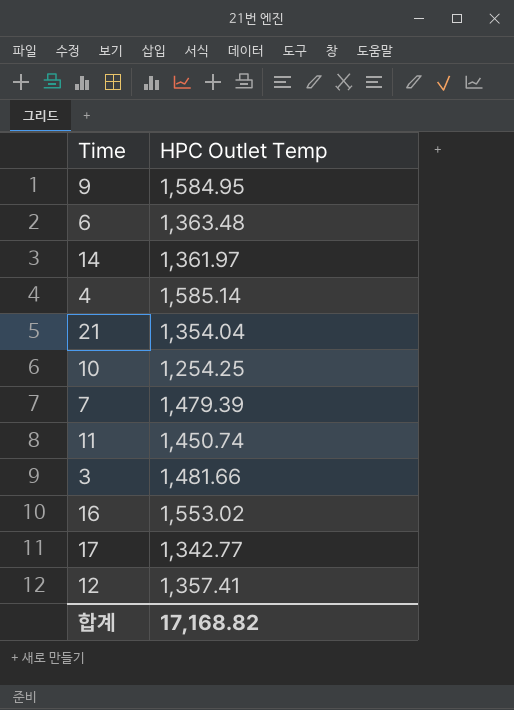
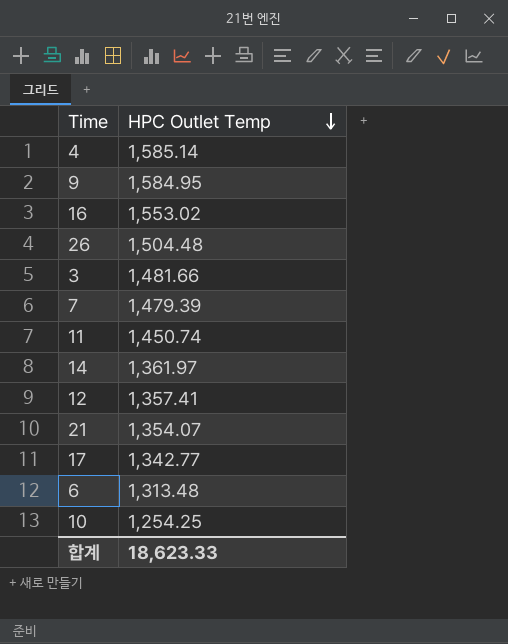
row order: none -> HPC Outlet Temp descending
row 26: none -> 1,504.48
21 | HPC Outlet Temp: 1,354.04 -> 1,354.07
6 | HPC Outlet Temp: 1,363.48 -> 1,313.48
합계 | HPC Outlet Temp: 17,168.82 -> 18,623.33

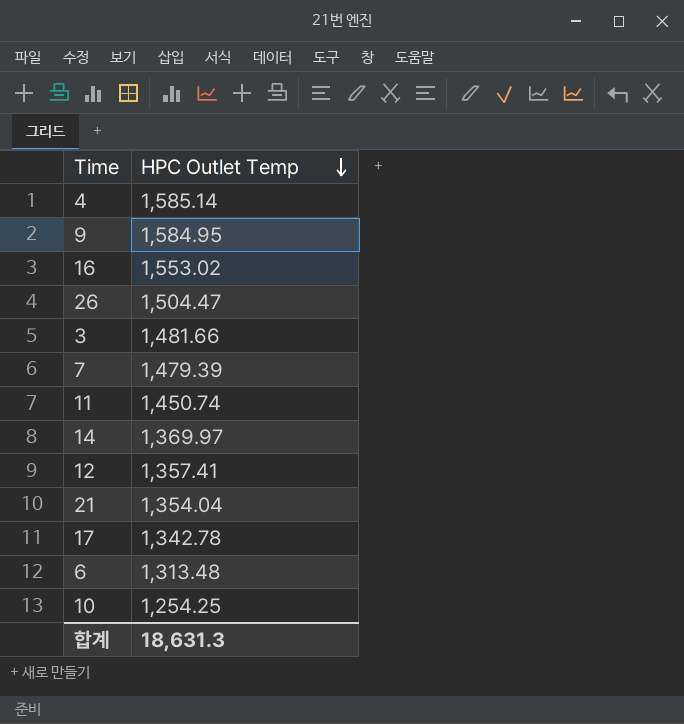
26 | HPC Outlet Temp: 1,504.48 -> 1,504.47
14 | HPC Outlet Temp: 1,361.97 -> 1,369.97
21 | HPC Outlet Temp: 1,354.07 -> 1,354.04
17 | HPC Outlet Temp: 1,342.77 -> 1,342.78
합계 | HPC Outlet Temp: 18,623.33 -> 18,631.3

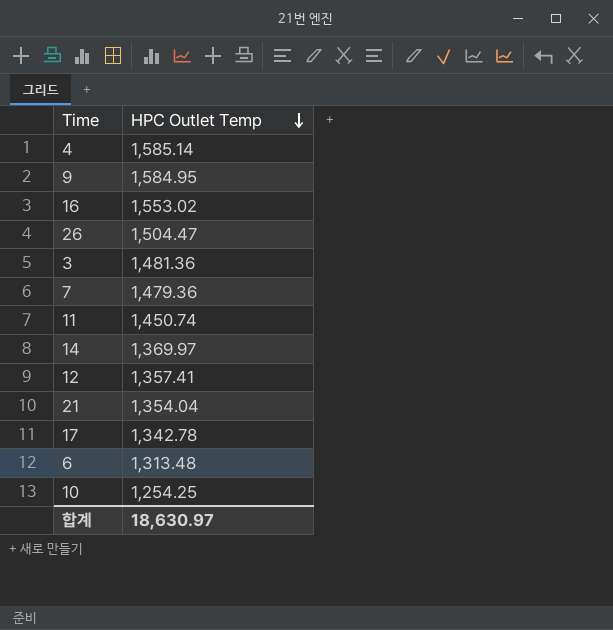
3 | HPC Outlet Temp: 1,481.66 -> 1,481.36
7 | HPC Outlet Temp: 1,479.39 -> 1,479.36
합계 | HPC Outlet Temp: 18,631.3 -> 18,630.97

